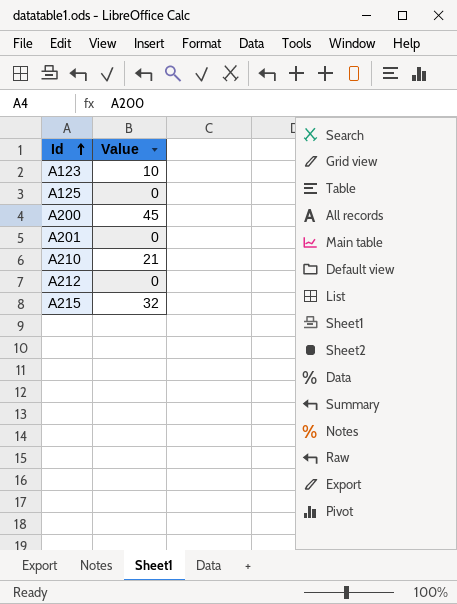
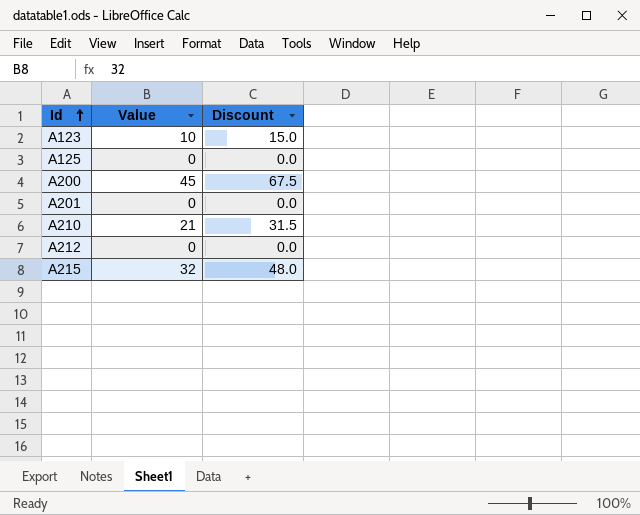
column Discount | formula: none -> [Value] * 1.5

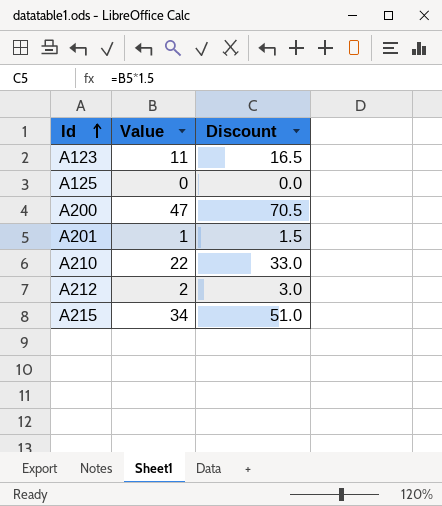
A123 | Value: 10 -> 11
A123 | Discount: 15.0 -> 16.5
A200 | Value: 45 -> 47
A200 | Discount: 67.5 -> 70.5
A201 | Value: 0 -> 1
A201 | Discount: 0.0 -> 1.5
A210 | Value: 21 -> 22
A210 | Discount: 31.5 -> 33.0
A212 | Value: 0 -> 2
A212 | Discount: 0.0 -> 3.0
A215 | Value: 32 -> 34
A215 | Discount: 48.0 -> 51.0

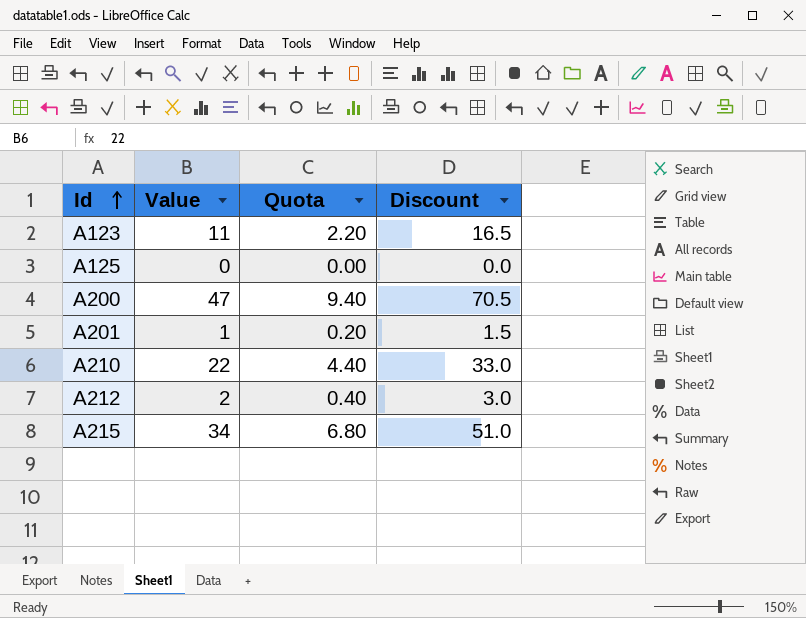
column Quota | formula: none -> [Value] * 0.2

